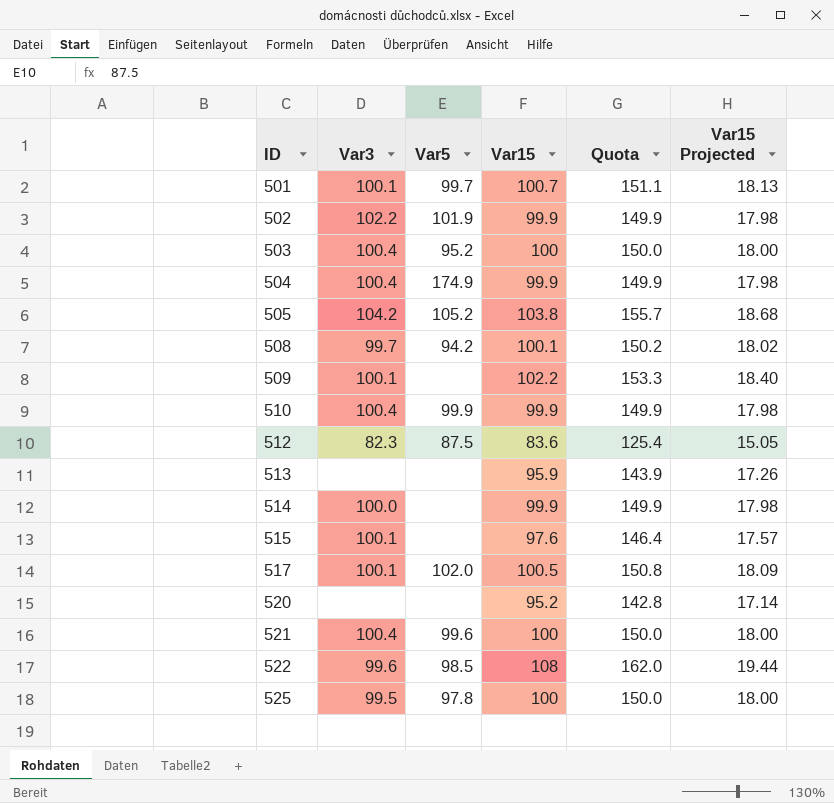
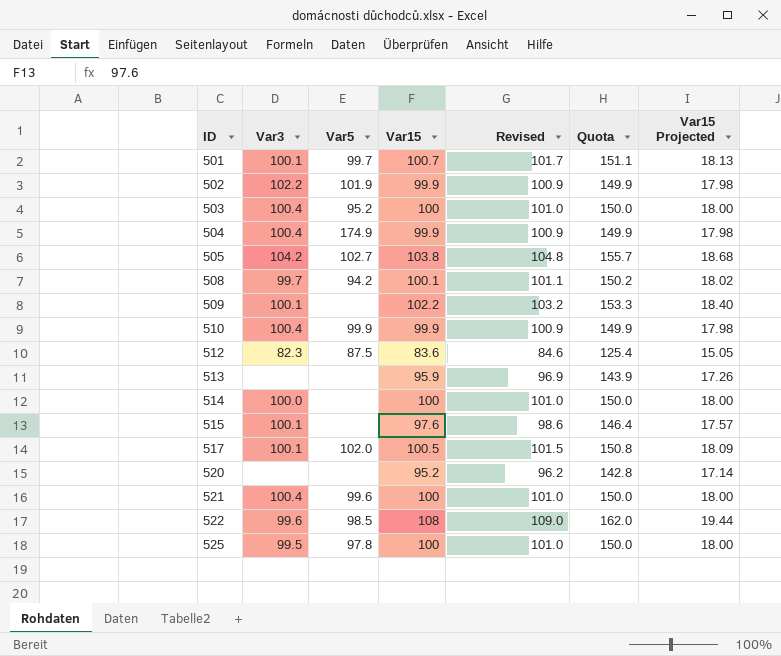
column Revised | formula: none -> [Var15] + 1
505 | Var5: 105.2 -> 102.7
514 | Var15: 99.9 -> 100
514 | Quota: 149.9 -> 150.0
514 | Var15 Projected: 17.98 -> 18.00

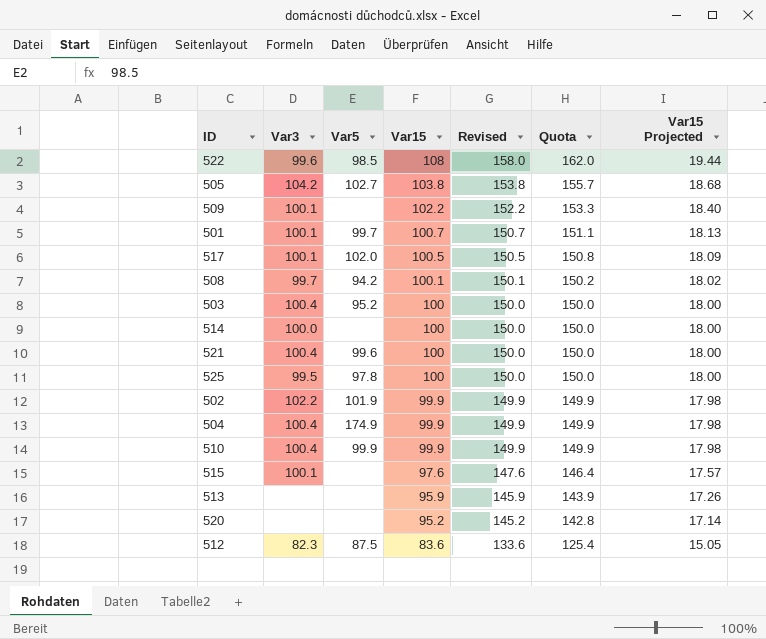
row order: ID ascending -> Var15 descending
column Revised | formula: [Var15] + 1 -> [Var15] + 50

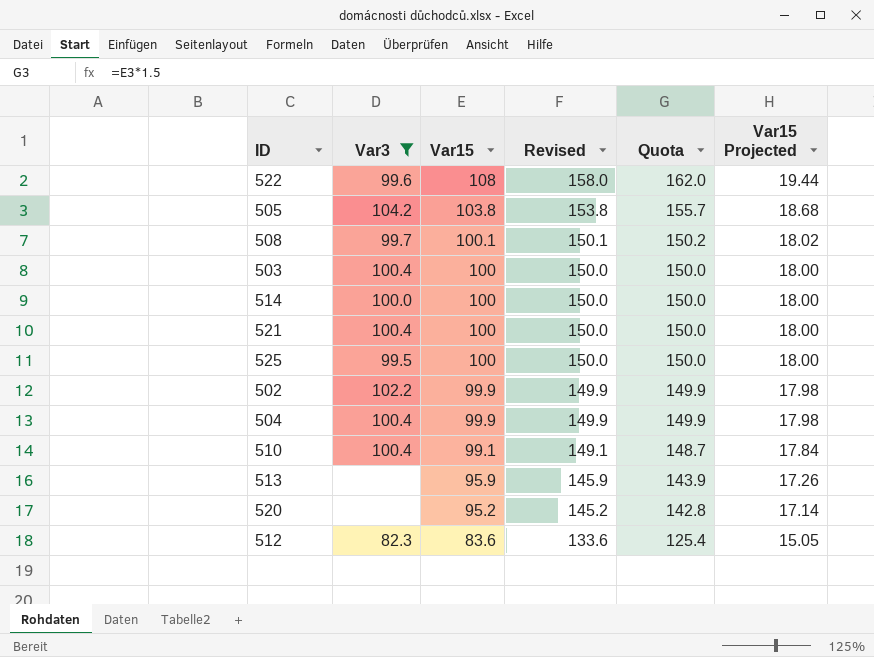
filter: none -> Var3 != 100.1
column Var5 | position: 3 -> none
510 | Var15: 99.9 -> 99.1
510 | Revised: 149.9 -> 149.1
510 | Quota: 149.9 -> 148.7
510 | Var15 Projected: 17.98 -> 17.84

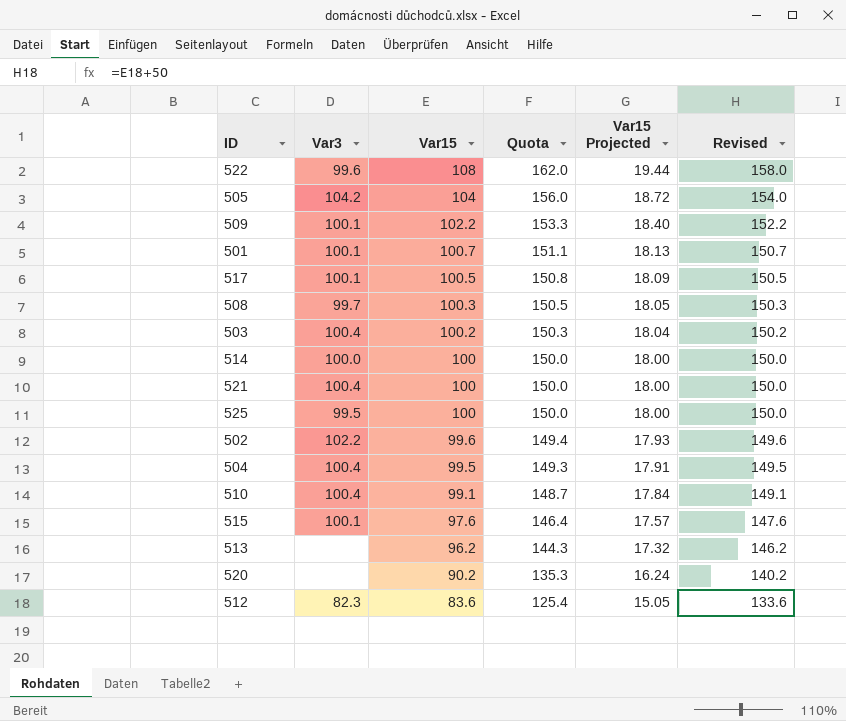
filter: Var3 != 100.1 -> none
column Revised | position: 4 -> 6
505 | Var15: 103.8 -> 104
505 | Quota: 155.7 -> 156.0
505 | Var15 Projected: 18.68 -> 18.72
505 | Revised: 153.8 -> 154.0
508 | Var15: 100.1 -> 100.3
508 | Quota: 150.2 -> 150.5
508 | Var15 Projected: 18.02 -> 18.05
508 | Revised: 150.1 -> 150.3
503 | Var15: 100 -> 100.2
503 | Quota: 150.0 -> 150.3
503 | Var15 Projected: 18.00 -> 18.04
503 | Revised: 150.0 -> 150.2
502 | Var15: 99.9 -> 99.6
502 | Quota: 149.9 -> 149.4
502 | Var15 Projected: 17.98 -> 17.93
502 | Revised: 149.9 -> 149.6
504 | Var15: 99.9 -> 99.5
504 | Quota: 149.9 -> 149.3
504 | Var15 Projected: 17.98 -> 17.91
504 | Revised: 149.9 -> 149.5
513 | Var15: 95.9 -> 96.2
513 | Quota: 143.9 -> 144.3
513 | Var15 Projected: 17.26 -> 17.32
513 | Revised: 145.9 -> 146.2
520 | Var15: 95.2 -> 90.2
520 | Quota: 142.8 -> 135.3
520 | Var15 Projected: 17.14 -> 16.24
520 | Revised: 145.2 -> 140.2

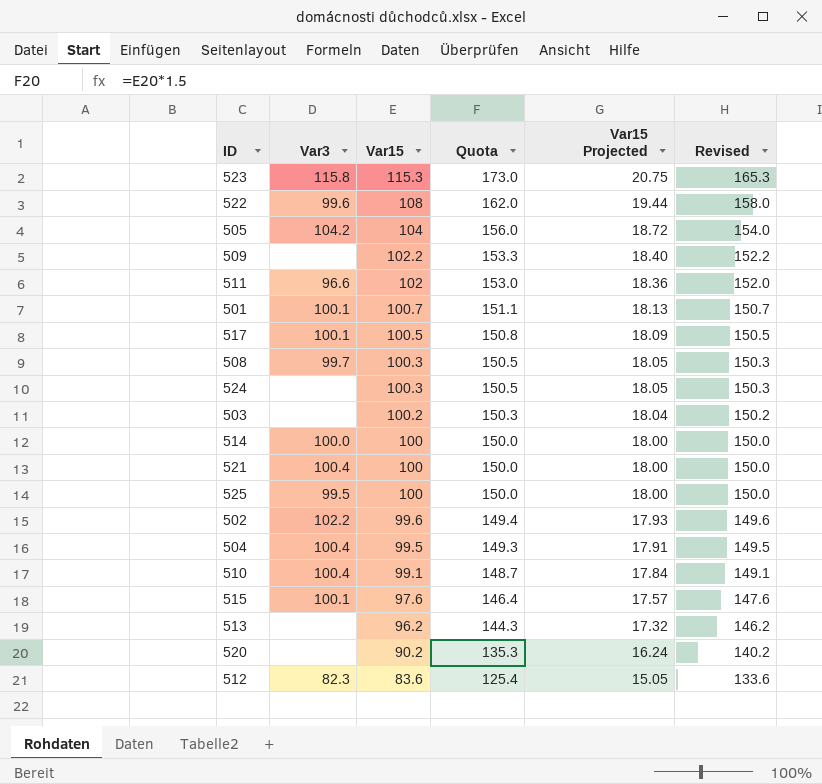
row 523: none -> 115.8 | 115.3 | 173.0 | 20.75 | 165.3
509 | Var3: 100.1 -> none
row 511: none -> 96.6 | 102 | 153.0 | 18.36 | 152.0
row 524: none -> none | 100.3 | 150.5 | 18.05 | 150.3
503 | Var3: 100.4 -> none

